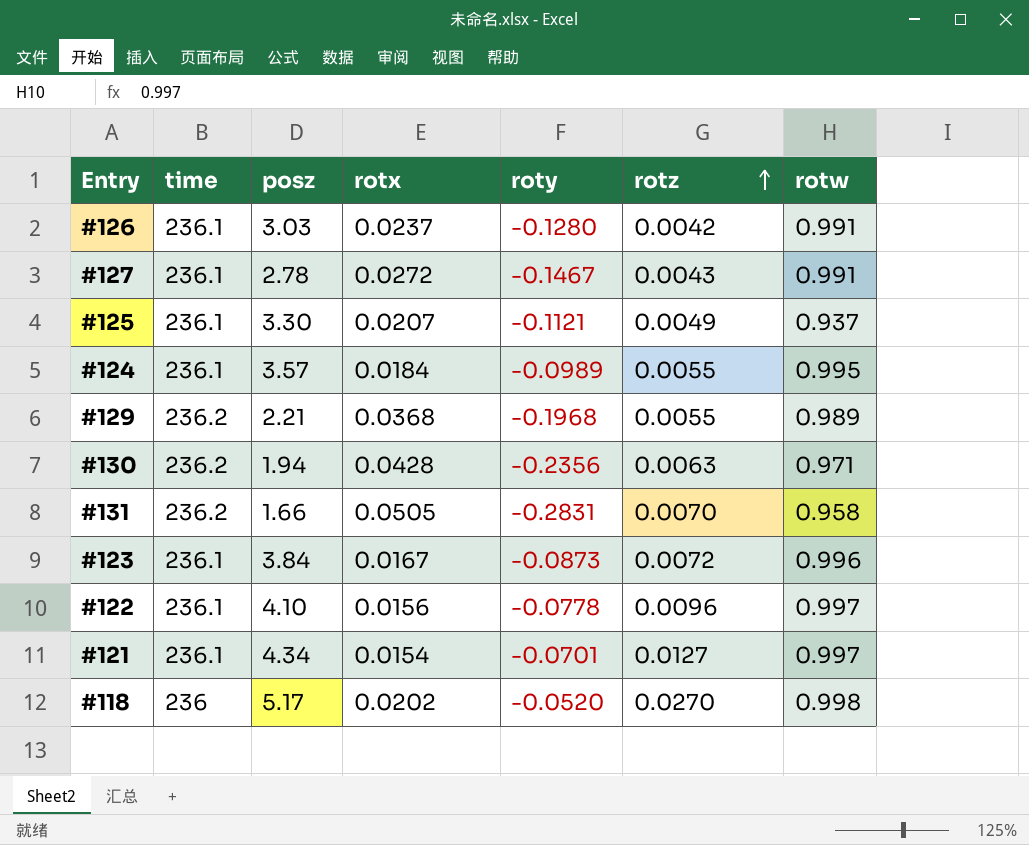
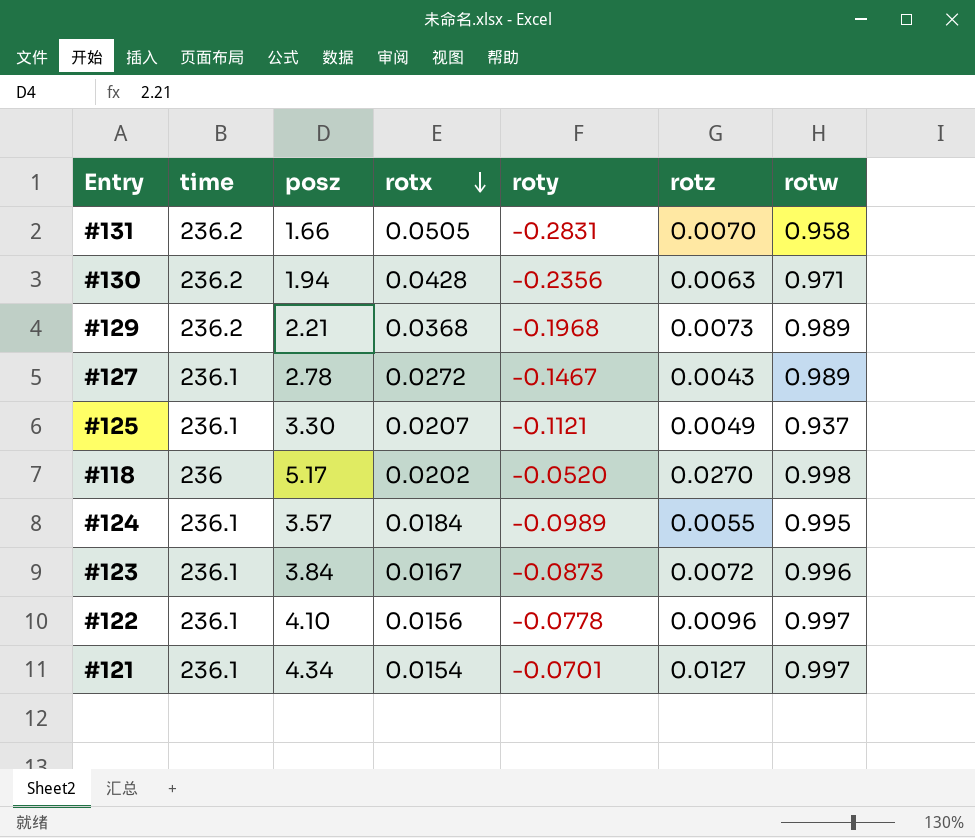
row order: rotz ascending -> rotx descending
row #126: 236.1 | 3.03 | 0.0237 | -0.1280 | 0.0042 | 0.991 -> none
#129 | rotz: 0.0055 -> 0.0073
#127 | rotw: 0.991 -> 0.989

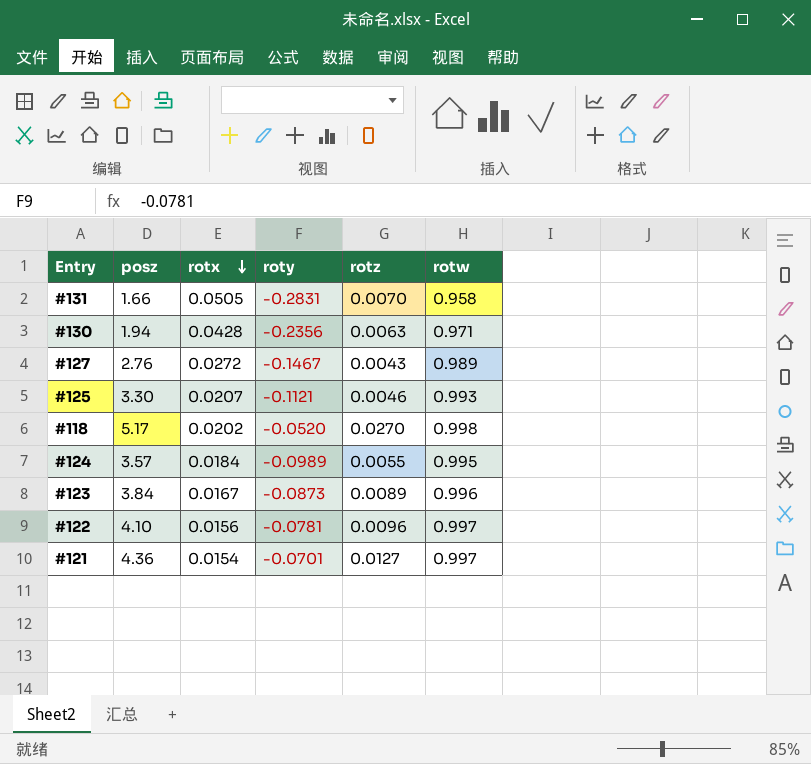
column time | position: 2 -> none
row #129: 236.2 | 2.21 | 0.0368 | -0.1968 | 0.0073 | 0.989 -> none
#127 | posz: 2.78 -> 2.76
#125 | rotz: 0.0049 -> 0.0046
#125 | rotw: 0.937 -> 0.993
#123 | rotz: 0.0072 -> 0.0089
#122 | roty: -0.0778 -> -0.0781
#121 | posz: 4.34 -> 4.36

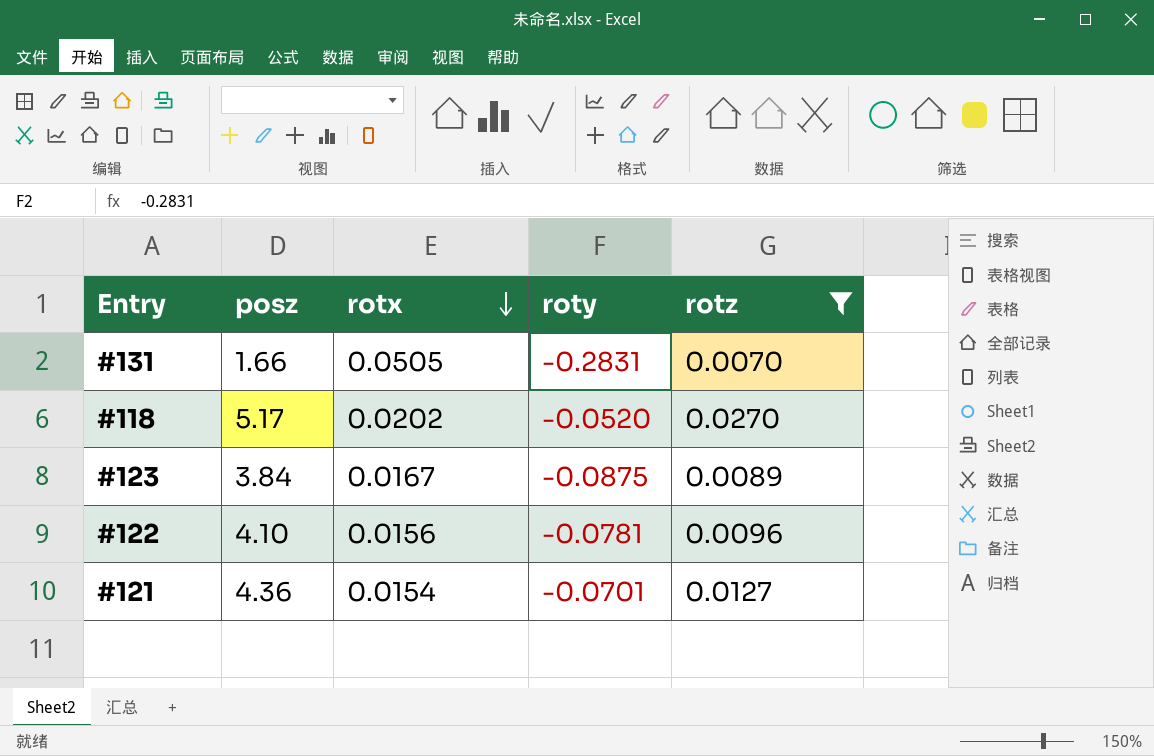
filter: none -> rotz >= 0.0070
column rotw | position: 6 -> none
#123 | roty: -0.0873 -> -0.0875

